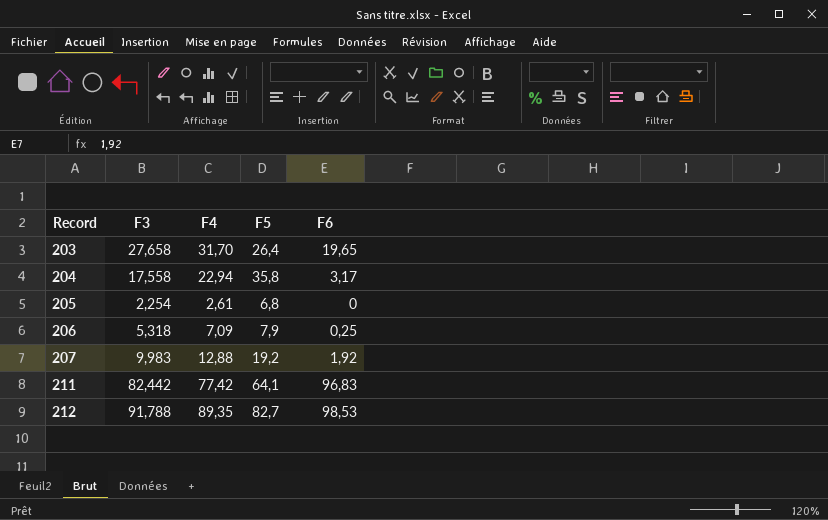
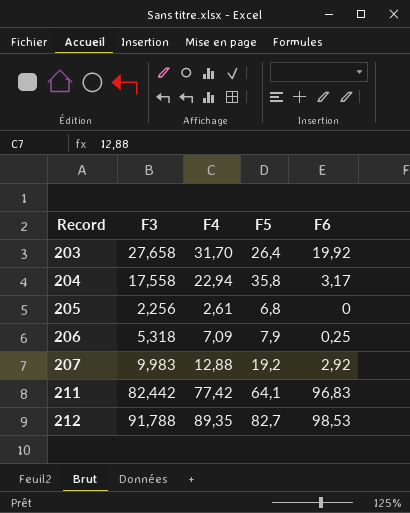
203 | F6: 19,65 -> 19,92
205 | F3: 2,254 -> 2,256
207 | F6: 1,92 -> 2,92

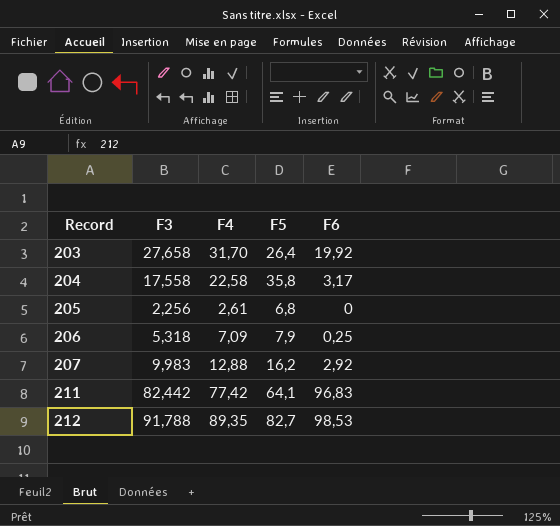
204 | F4: 22,94 -> 22,58
207 | F5: 19,2 -> 16,2

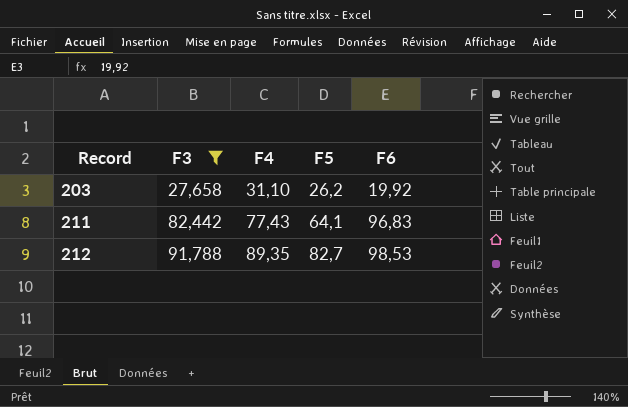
filter: none -> F3 >= 27,658
203 | F4: 31,70 -> 31,10
203 | F5: 26,4 -> 26,2
211 | F4: 77,42 -> 77,43

